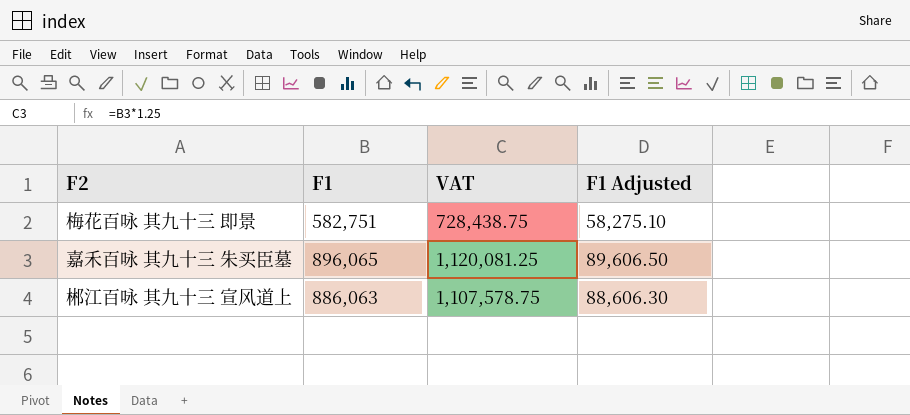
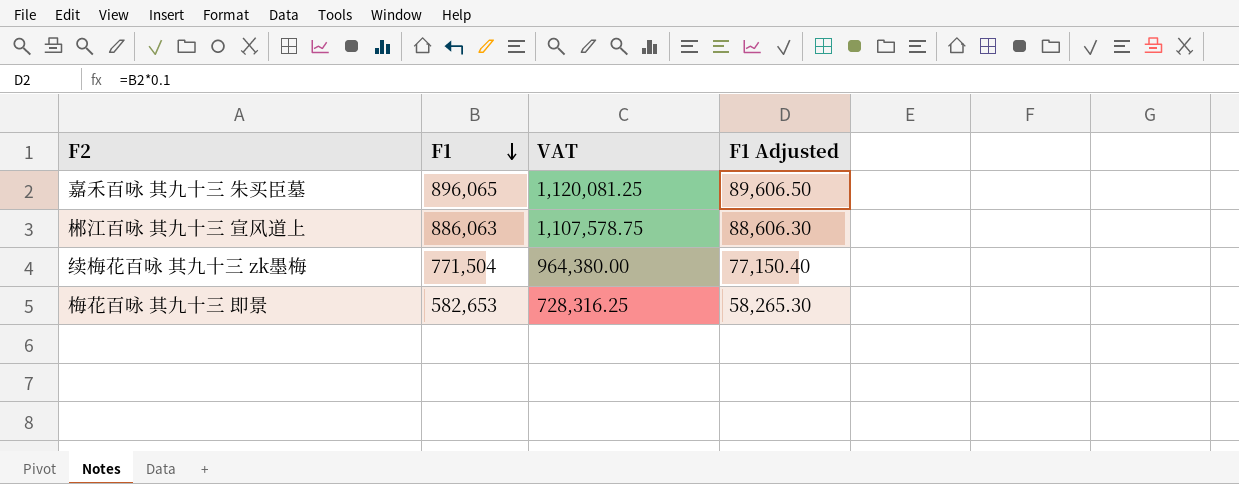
row order: none -> F1 descending
row 续梅花百咏 其九十三 zk墨梅: none -> 771,504 | 964,380.00 | 77,150.40
梅花百咏 其九十三 即景 | F1: 582,751 -> 582,653
梅花百咏 其九十三 即景 | VAT: 728,438.75 -> 728,316.25
梅花百咏 其九十三 即景 | F1 Adjusted: 58,275.10 -> 58,265.30

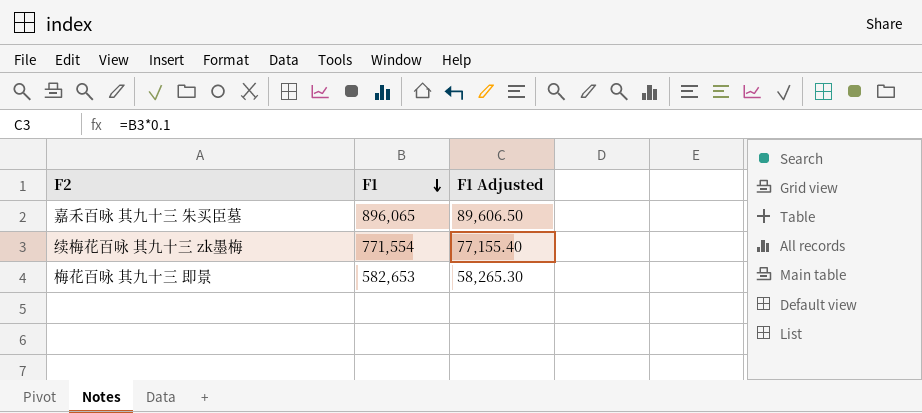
column VAT | formula: [F1] * 1.25 -> none
row 郴江百咏 其九十三 宣风道上: 886,063 | 1,107,578.75 | 88,606.30 -> none
续梅花百咏 其九十三 zk墨梅 | F1: 771,504 -> 771,554
续梅花百咏 其九十三 zk墨梅 | F1 Adjusted: 77,150.40 -> 77,155.40

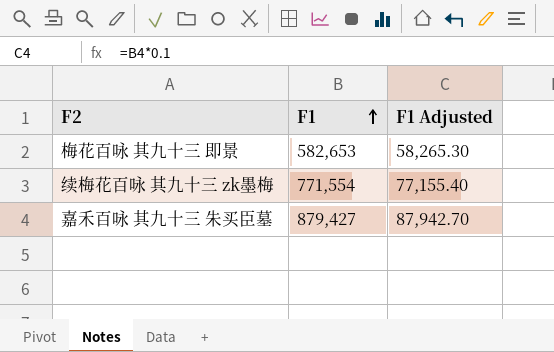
row order: F1 descending -> F1 ascending
嘉禾百咏 其九十三 朱买臣墓 | F1: 896,065 -> 879,427
嘉禾百咏 其九十三 朱买臣墓 | F1 Adjusted: 89,606.50 -> 87,942.70

